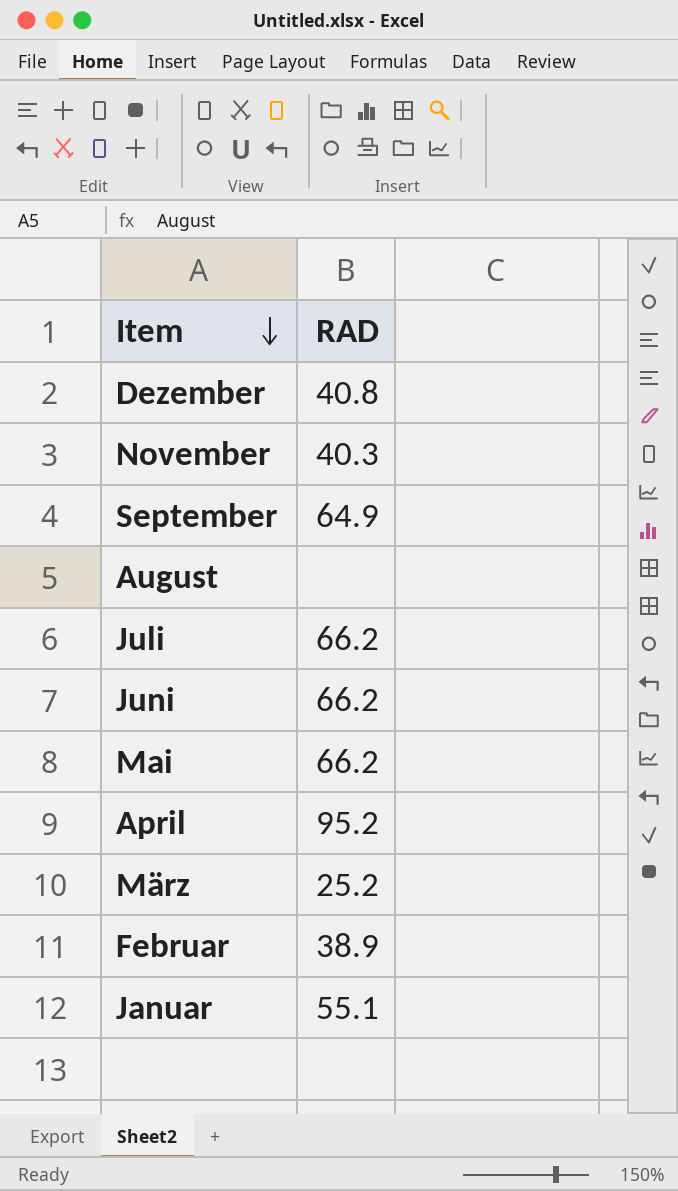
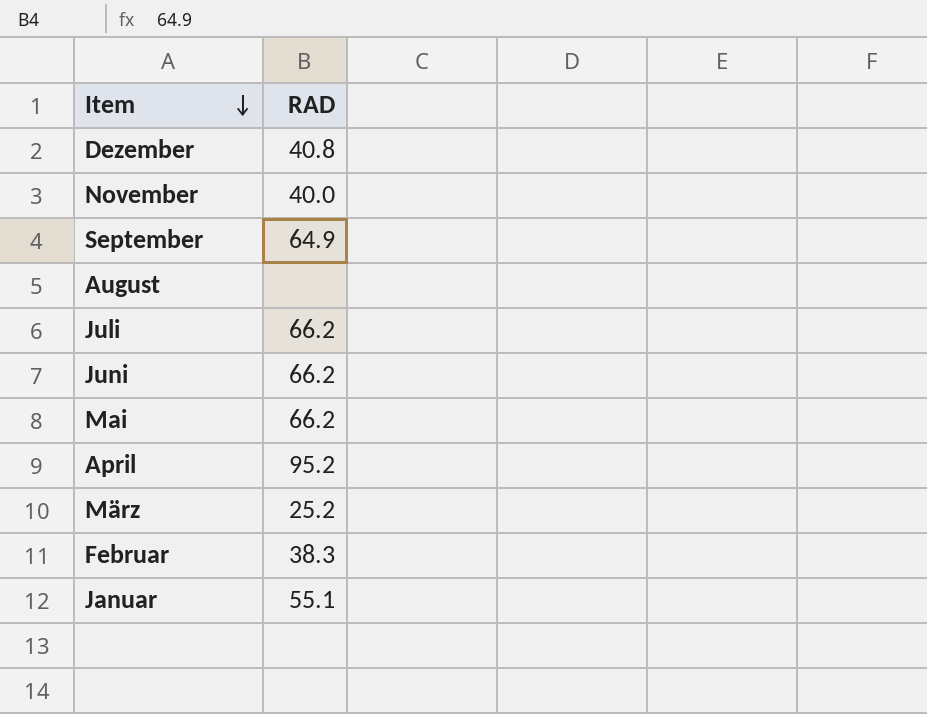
November | RAD: 40.3 -> 40.0
Februar | RAD: 38.9 -> 38.3

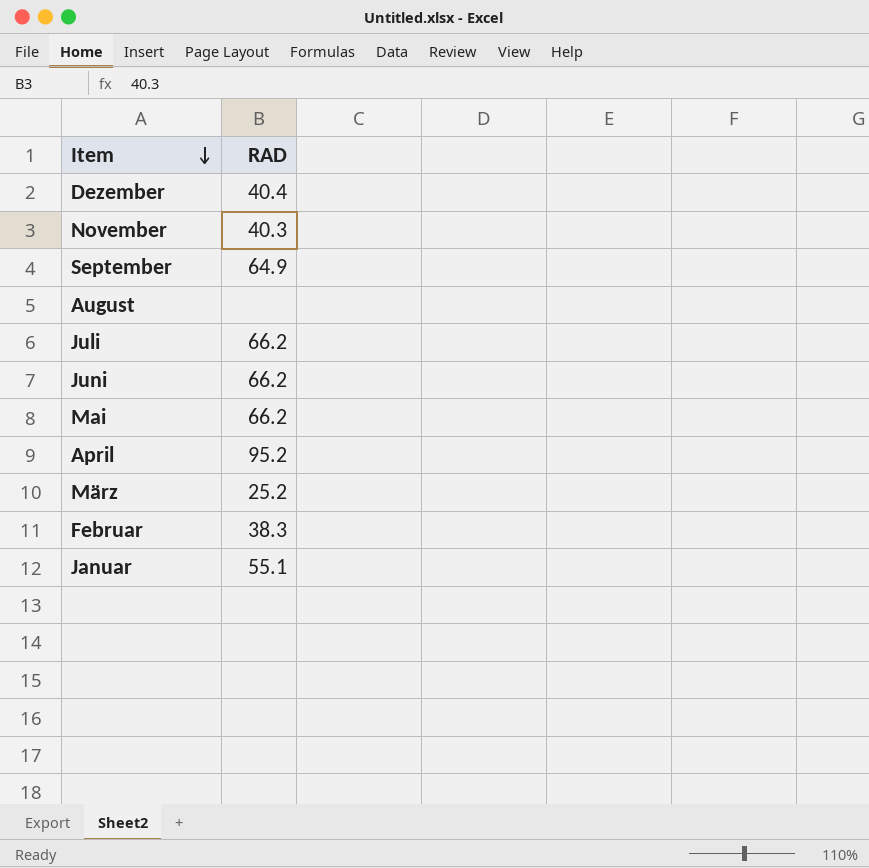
Dezember | RAD: 40.8 -> 40.4
November | RAD: 40.0 -> 40.3

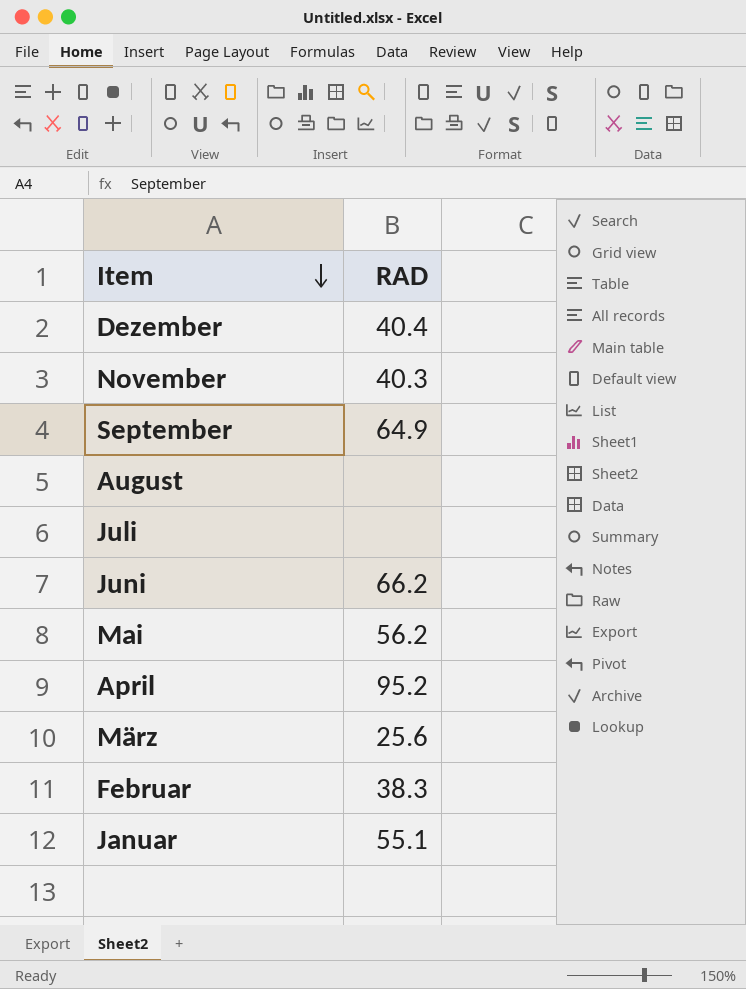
Juli | RAD: 66.2 -> none
Mai | RAD: 66.2 -> 56.2
März | RAD: 25.2 -> 25.6

